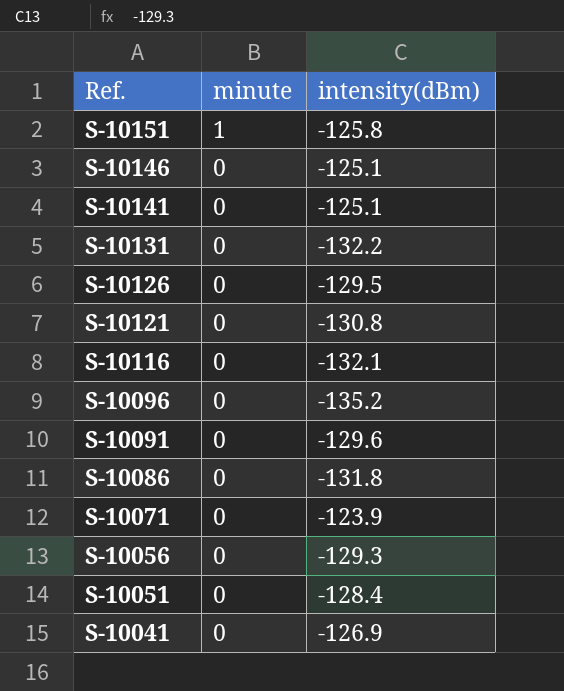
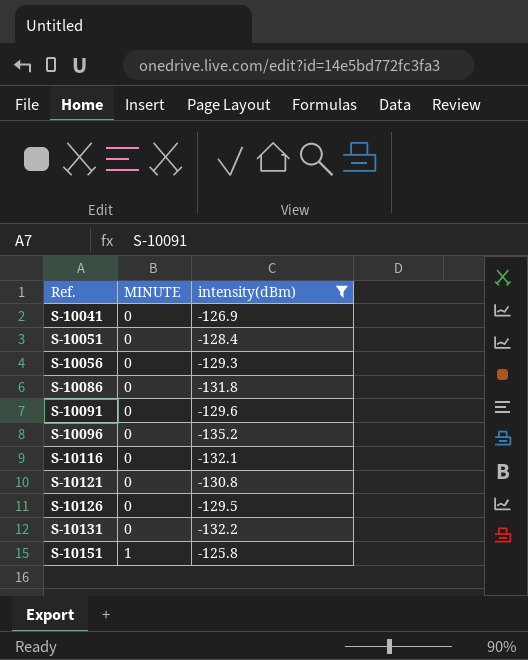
filter: none -> intensity(dBm) <= -125.8
row order: Ref. descending -> Ref. ascending
column name: minute -> MINUTE

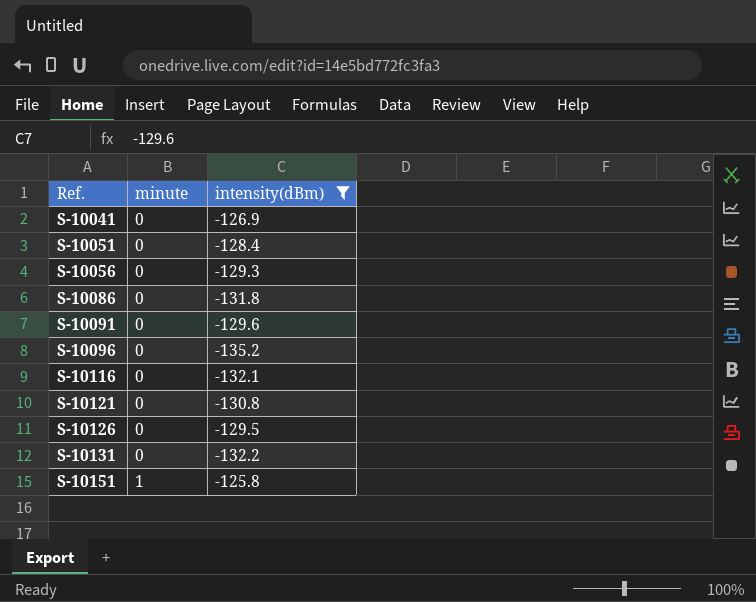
column name: MINUTE -> minute

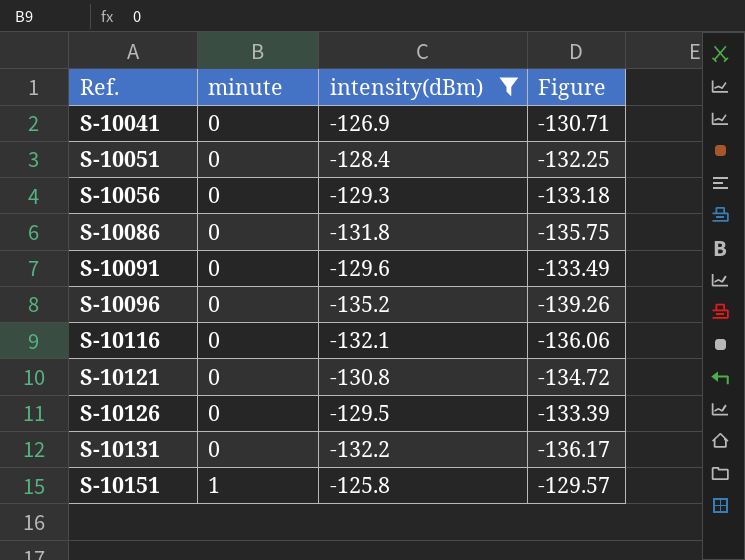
column Figure | formula: none -> [intensity(dBm)] * 1.03

